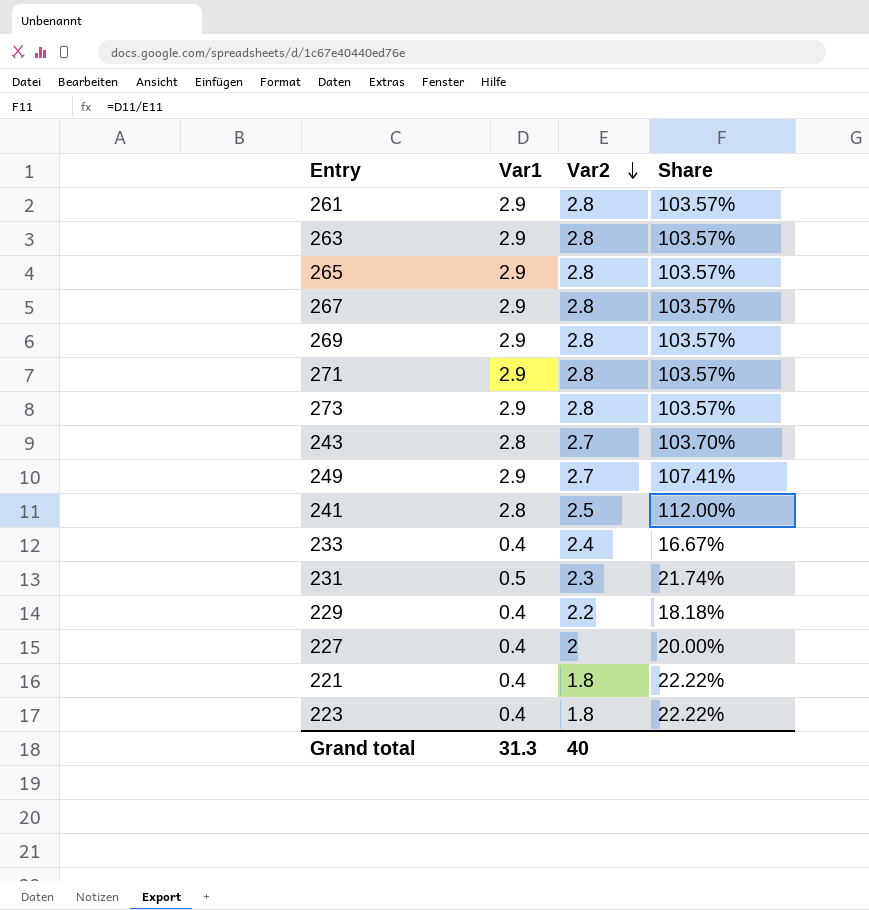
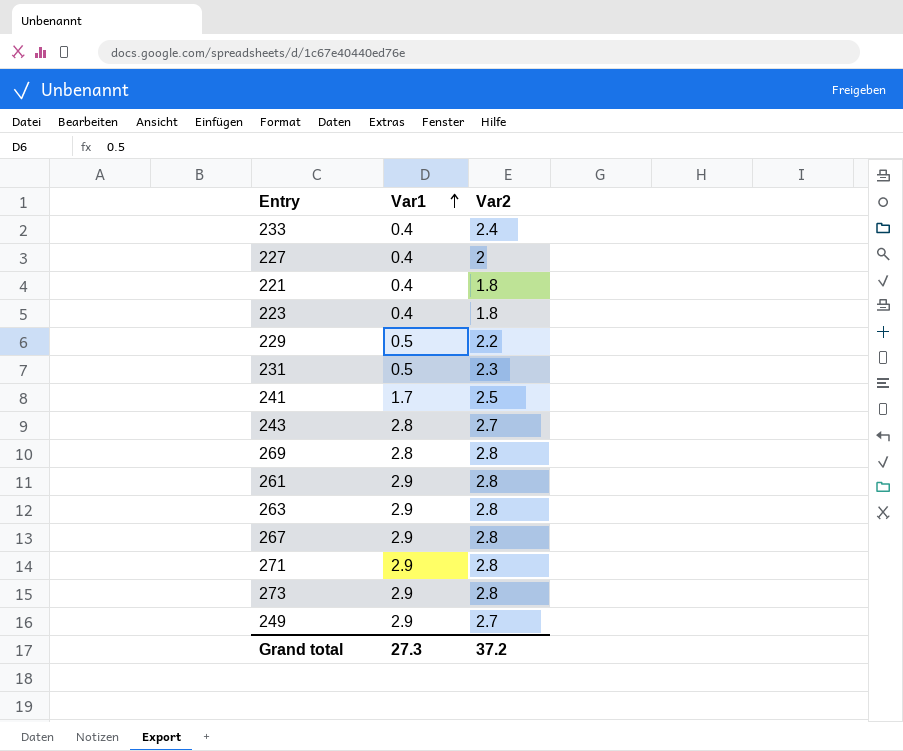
row order: Var2 descending -> Var1 ascending
column Share | formula: [Var1] / [Var2] -> none
row 265: 2.9 | 2.8 | 103.57% -> none
229 | Var1: 0.4 -> 0.5
241 | Var1: 2.8 -> 1.7
269 | Var1: 2.9 -> 2.8
Grand total | Var1: 31.3 -> 27.3
Grand total | Var2: 40 -> 37.2

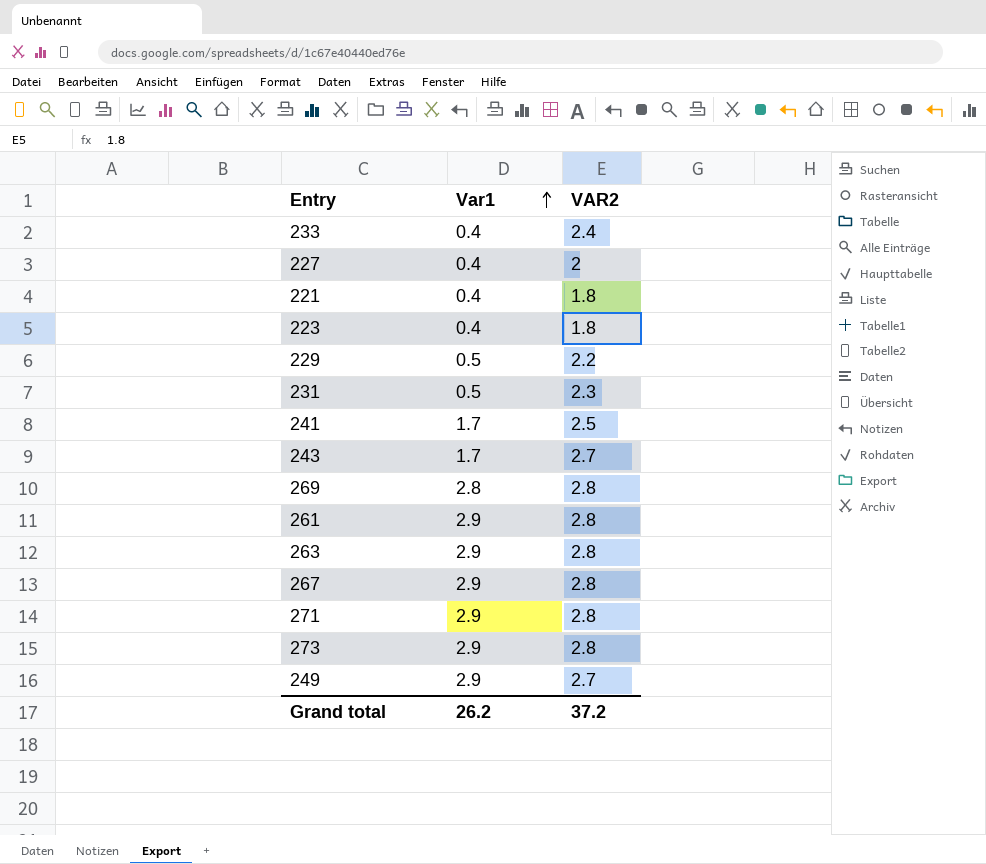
column name: Var2 -> VAR2
243 | Var1: 2.8 -> 1.7
Grand total | Var1: 27.3 -> 26.2

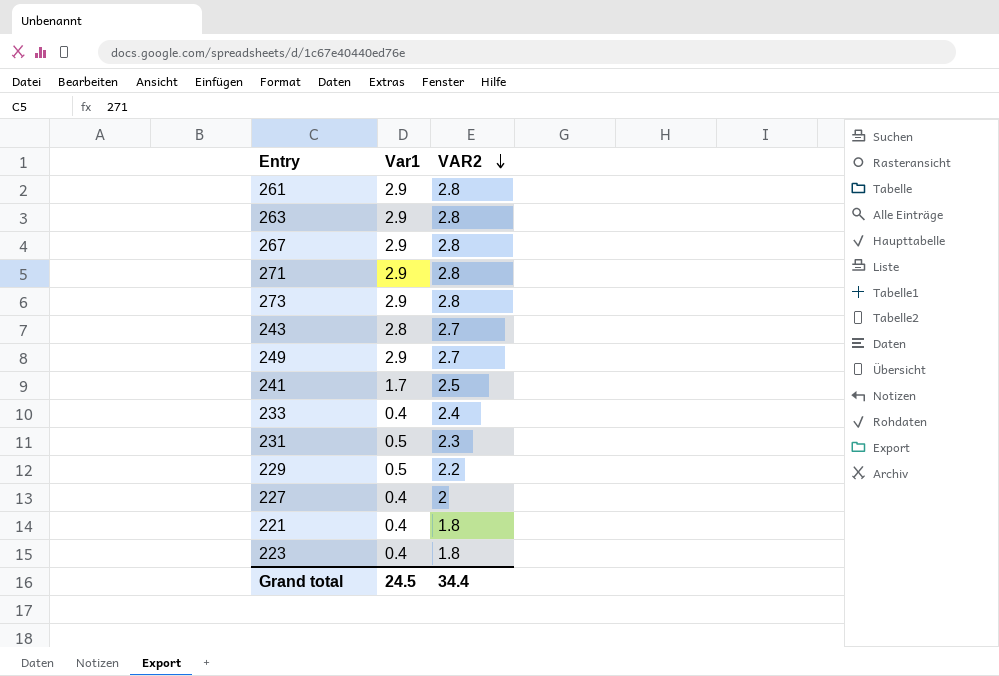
row order: Var1 ascending -> VAR2 descending
row 269: 2.8 | 2.8 -> none
243 | Var1: 1.7 -> 2.8
Grand total | Var1: 26.2 -> 24.5
Grand total | VAR2: 37.2 -> 34.4

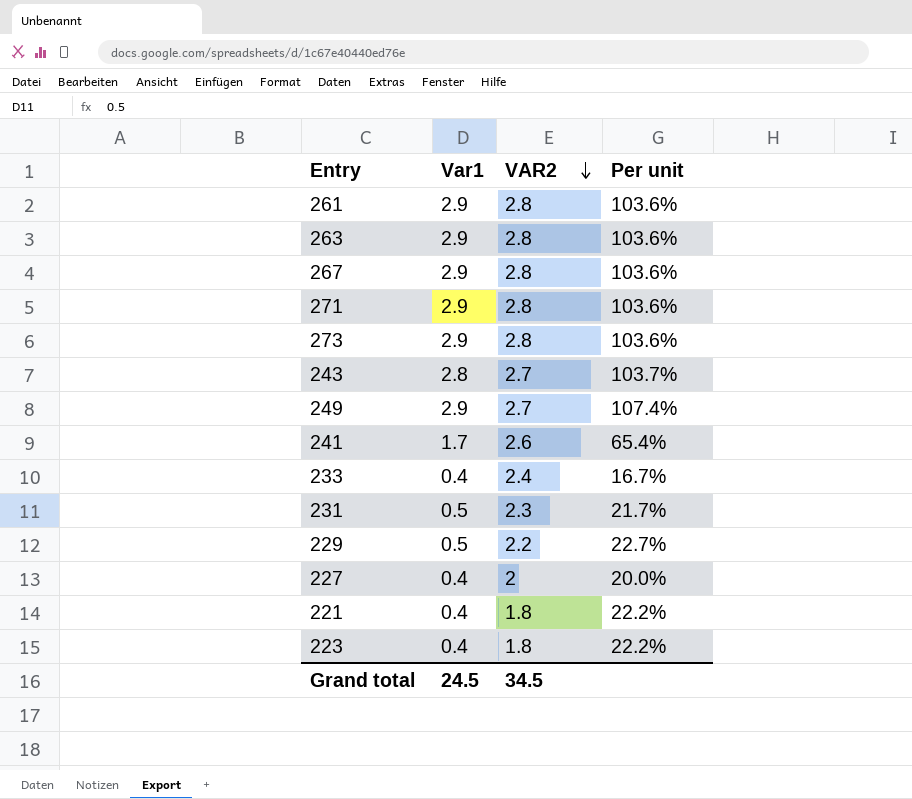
column Per unit | formula: none -> [Var1] / [VAR2]
241 | VAR2: 2.5 -> 2.6
Grand total | VAR2: 34.4 -> 34.5

